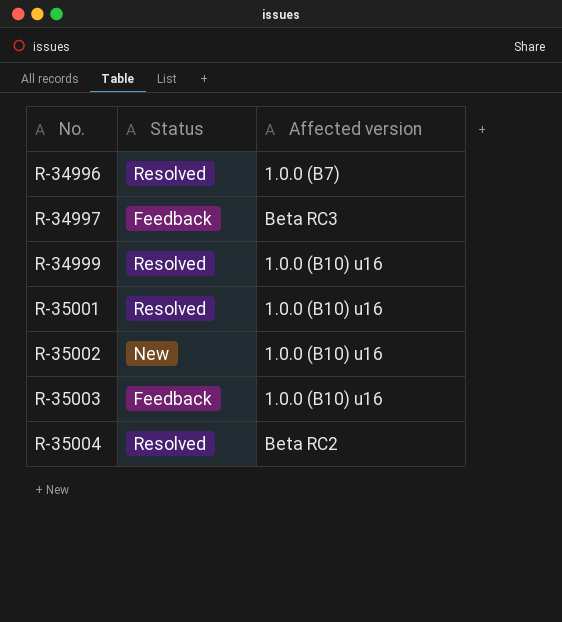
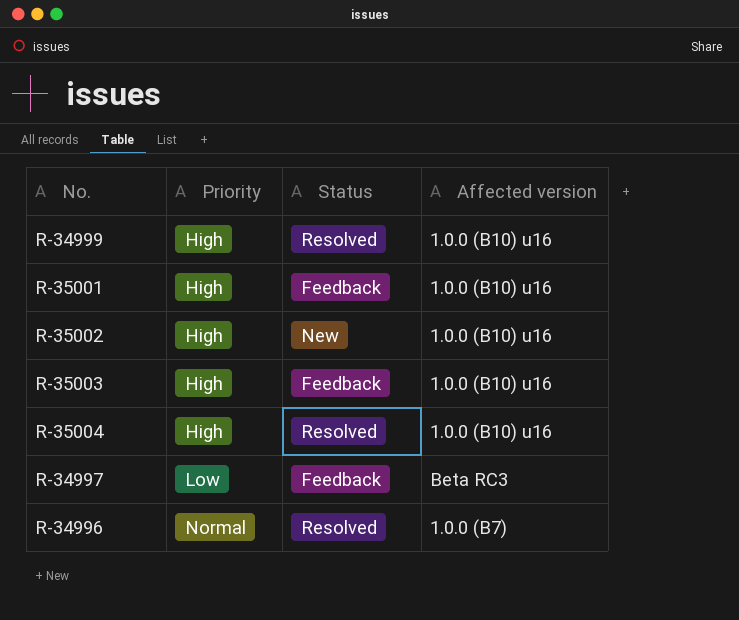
row order: No. ascending -> Priority ascending
column Priority | position: none -> 2
R-35001 | Status: Resolved -> Feedback
R-35004 | Affected version: Beta RC2 -> 1.0.0 (B10) u16

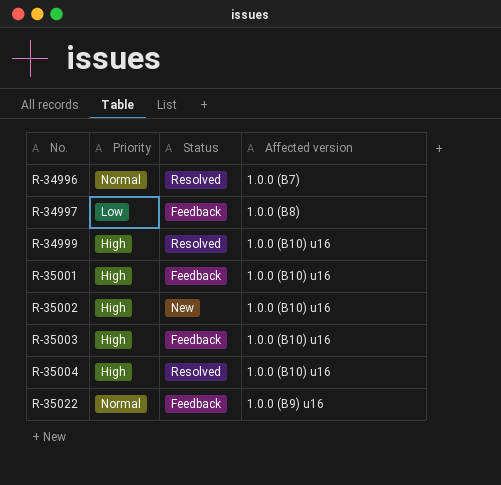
row order: Priority ascending -> No. ascending
R-34997 | Affected version: Beta RC3 -> 1.0.0 (B8)
row R-35022: none -> Normal | Feedback | 1.0.0 (B9) u16

